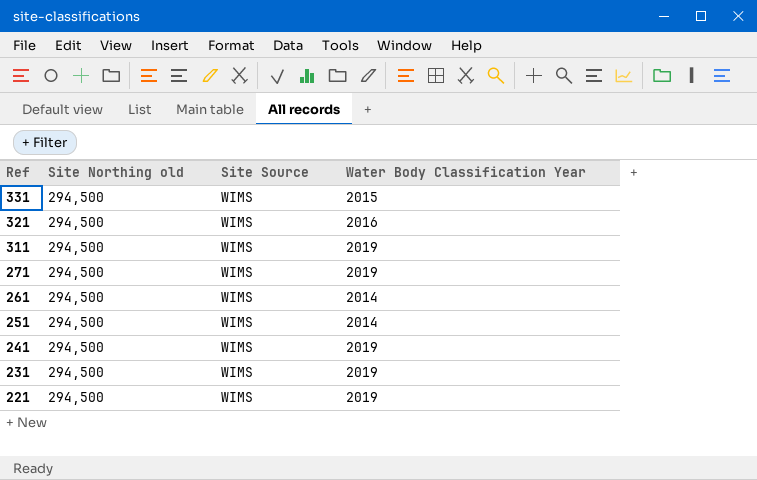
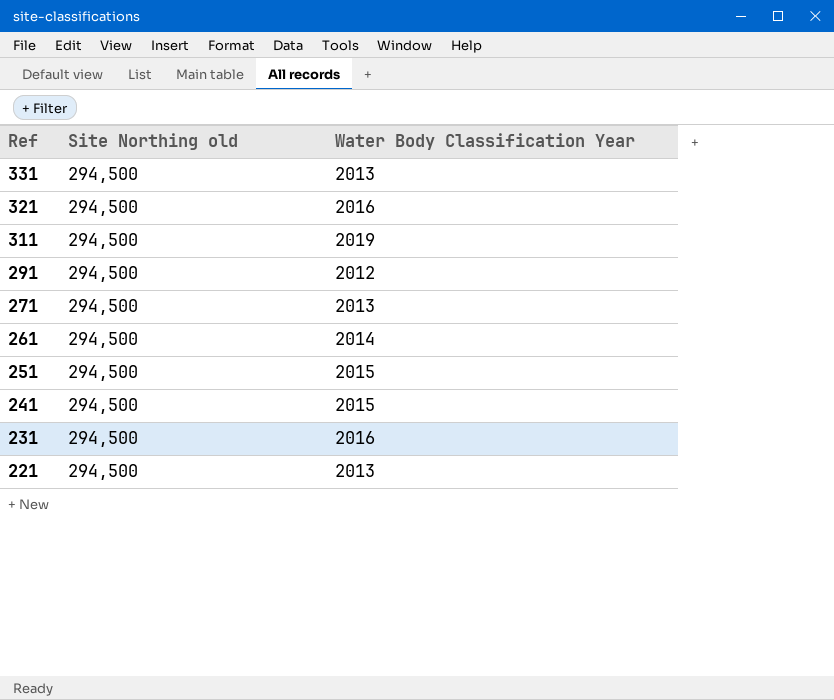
column Site Source | position: 3 -> none
331 | Water Body Classification Year: 2015 -> 2013
row 291: none -> 294,500 | 2012
271 | Water Body Classification Year: 2019 -> 2013
251 | Water Body Classification Year: 2014 -> 2015
241 | Water Body Classification Year: 2019 -> 2015
231 | Water Body Classification Year: 2019 -> 2016
221 | Water Body Classification Year: 2019 -> 2013

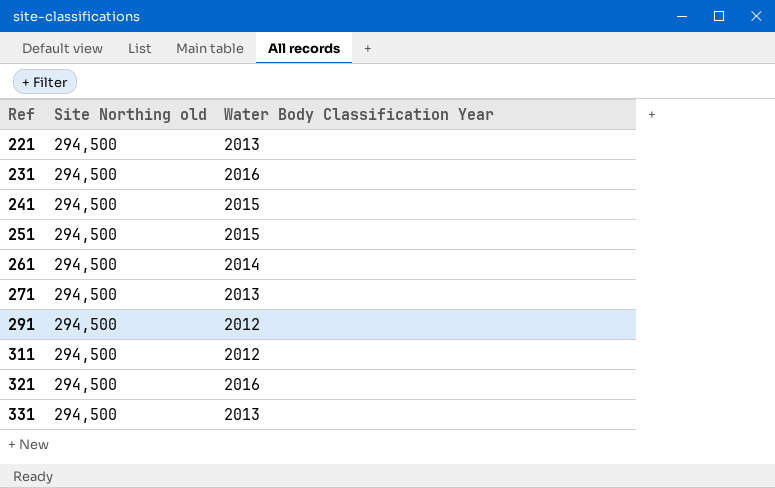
row order: Ref descending -> Ref ascending
311 | Water Body Classification Year: 2019 -> 2012

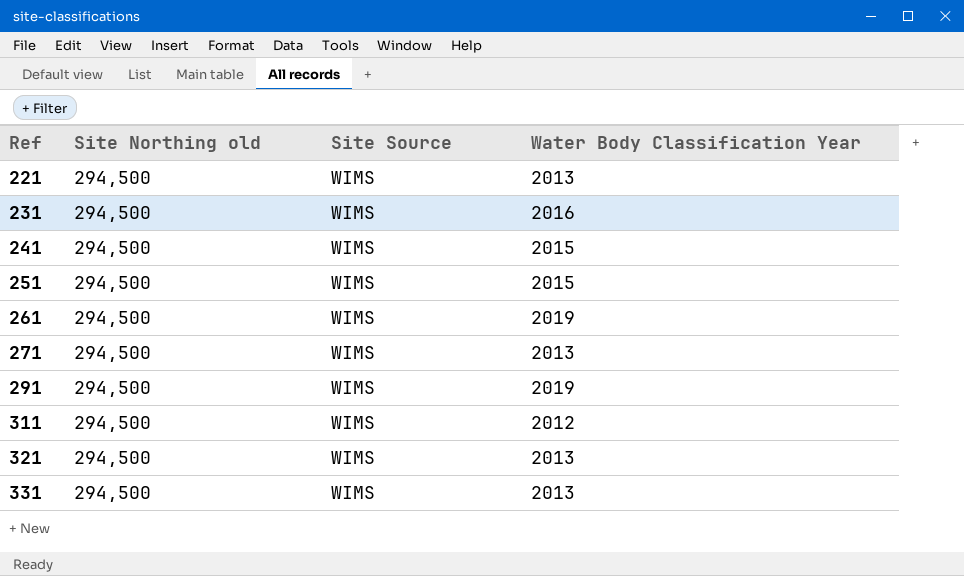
column Site Source | position: none -> 3
261 | Water Body Classification Year: 2014 -> 2019
291 | Water Body Classification Year: 2012 -> 2019
321 | Water Body Classification Year: 2016 -> 2013

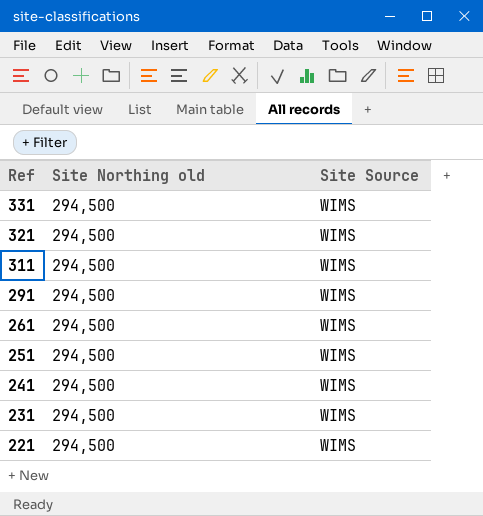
row order: Ref ascending -> Ref descending
column Water Body Classification Year | position: 4 -> none
row 271: 294,500 | WIMS | 2013 -> none

